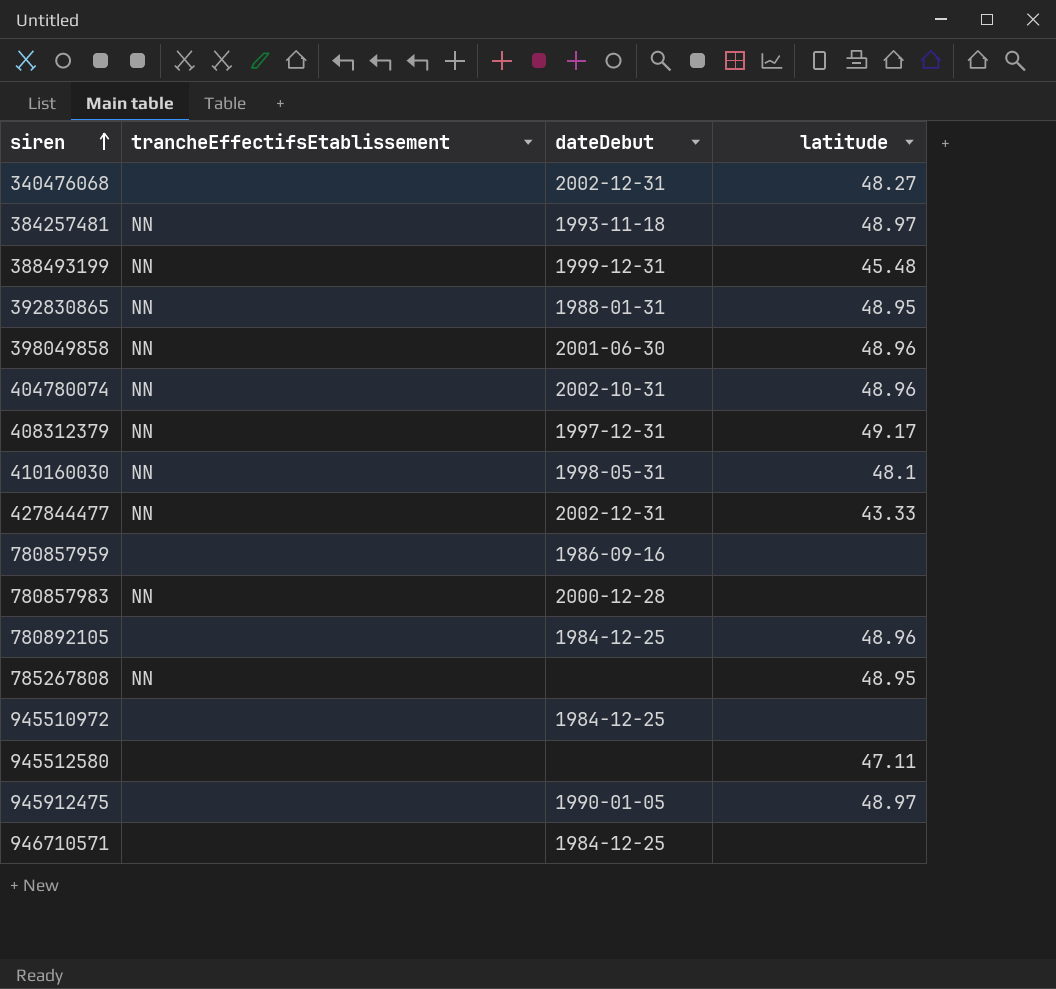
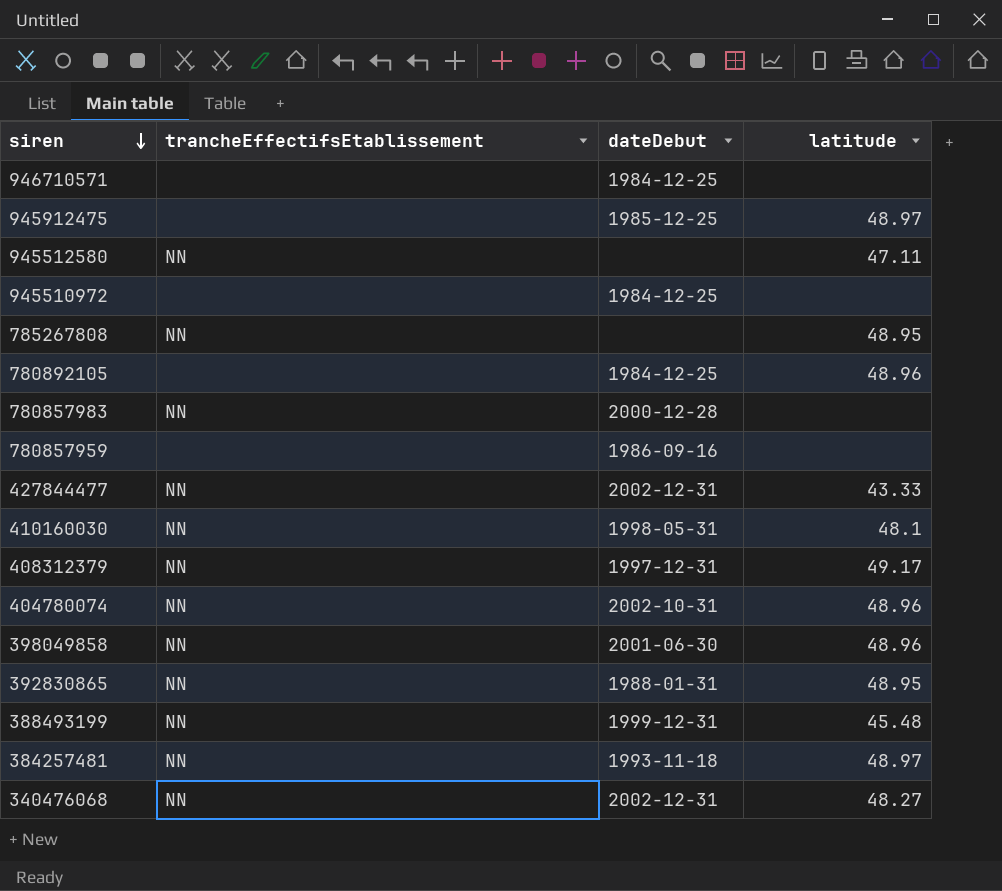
row order: siren ascending -> siren descending
945912475 | dateDebut: 1990-01-05 -> 1985-12-25
945512580 | trancheEffectifsEtablissement: none -> NN
340476068 | trancheEffectifsEtablissement: none -> NN

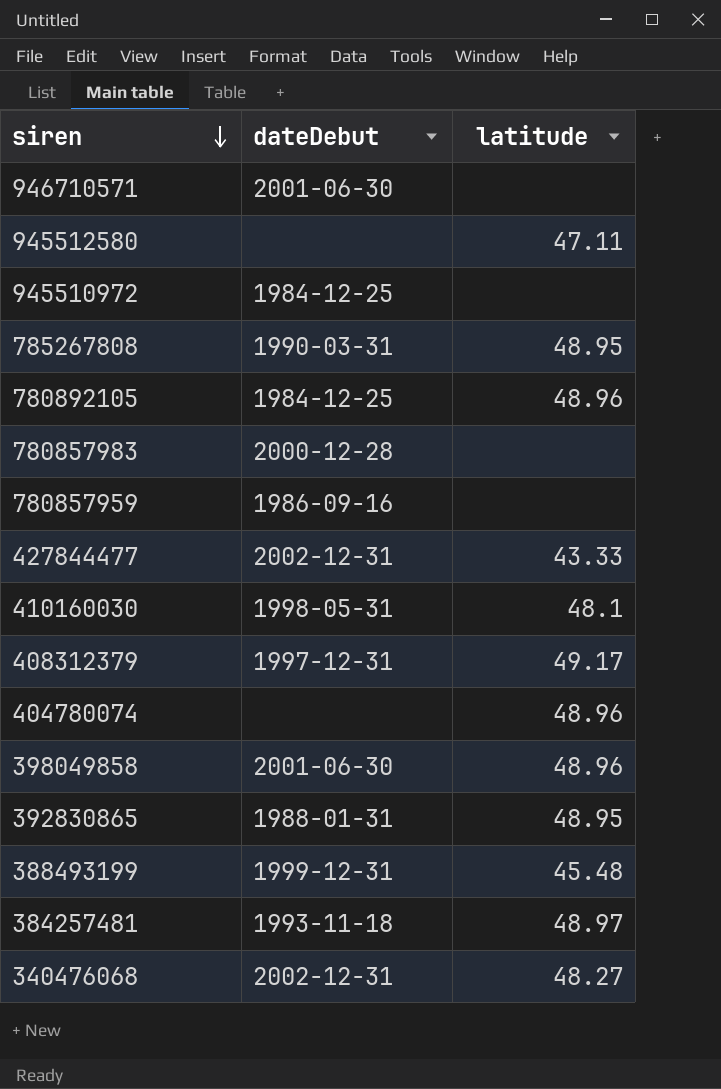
column trancheEffectifsEtablissement | position: 2 -> none
row 945912475: none | 1985-12-25 | 48.97 -> none
946710571 | dateDebut: 1984-12-25 -> 2001-06-30
785267808 | dateDebut: none -> 1990-03-31
404780074 | dateDebut: 2002-10-31 -> none

